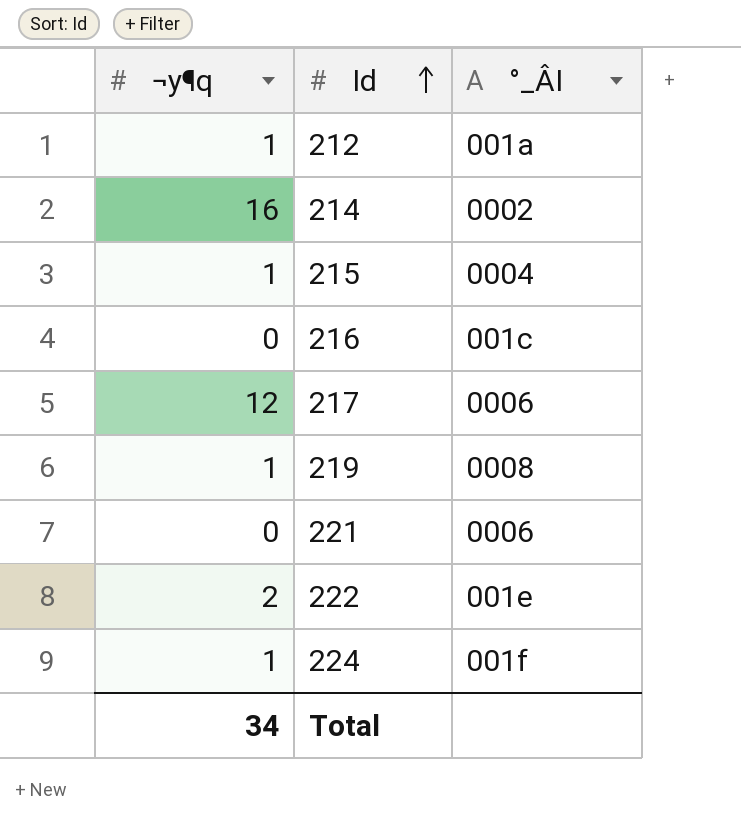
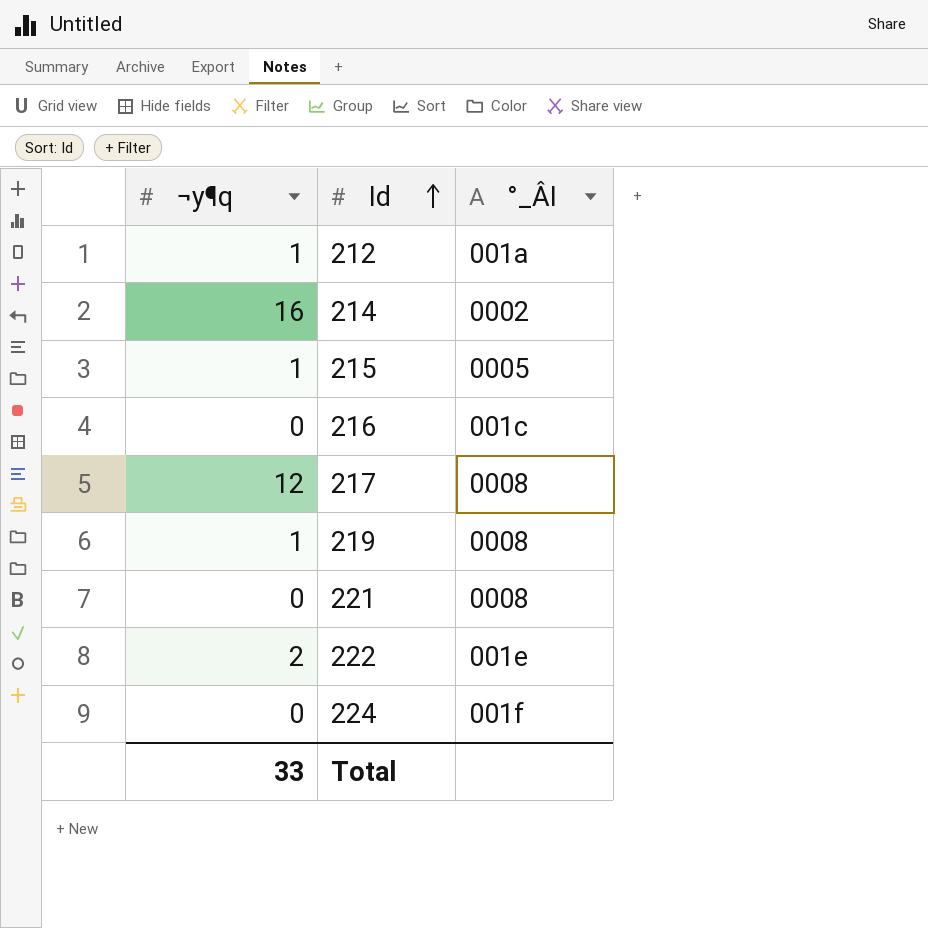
215 | °_ÂI: 0004 -> 0005
217 | °_ÂI: 0006 -> 0008
221 | °_ÂI: 0006 -> 0008
224 | ¬y¶q: 1 -> 0
Total | ¬y¶q: 34 -> 33

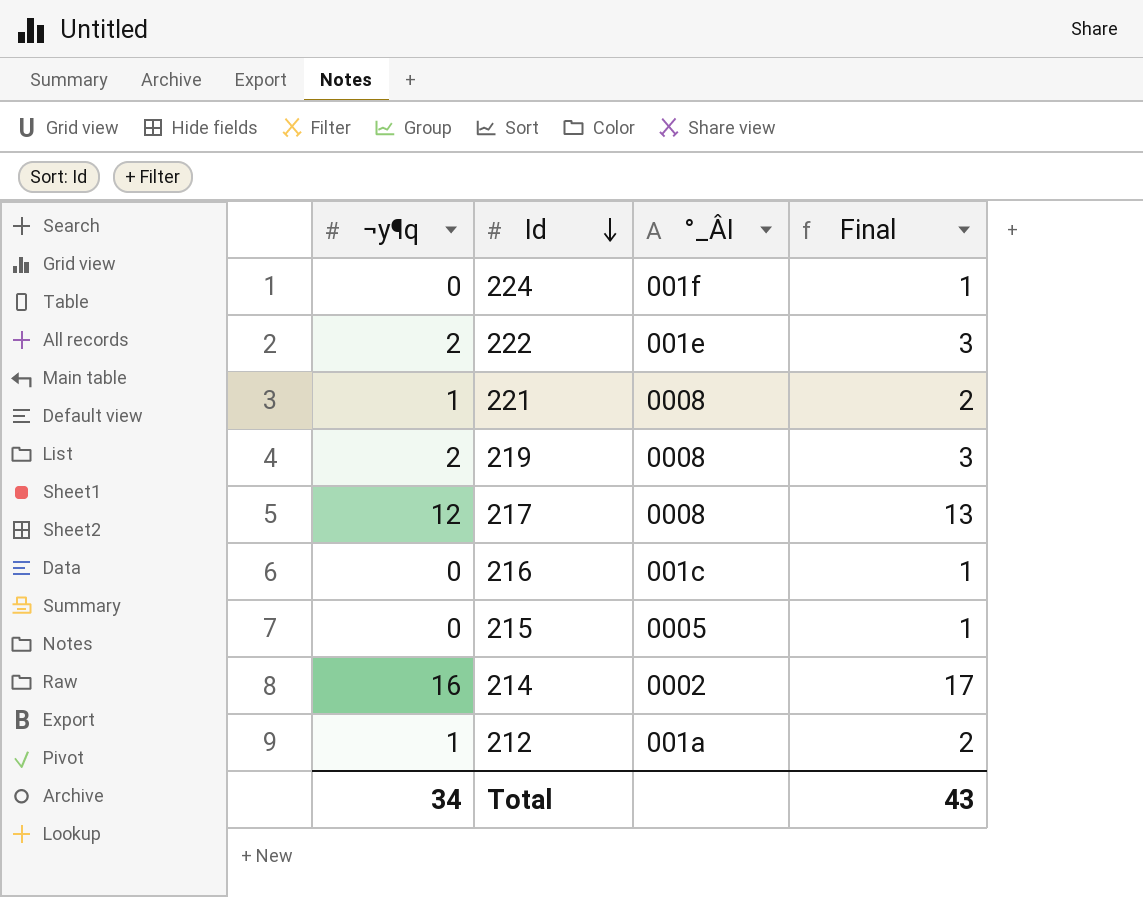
row order: Id ascending -> Id descending
column Final | formula: none -> [¬y¶q] + 1
221 | ¬y¶q: 0 -> 1
219 | ¬y¶q: 1 -> 2
215 | ¬y¶q: 1 -> 0
Total | ¬y¶q: 33 -> 34

